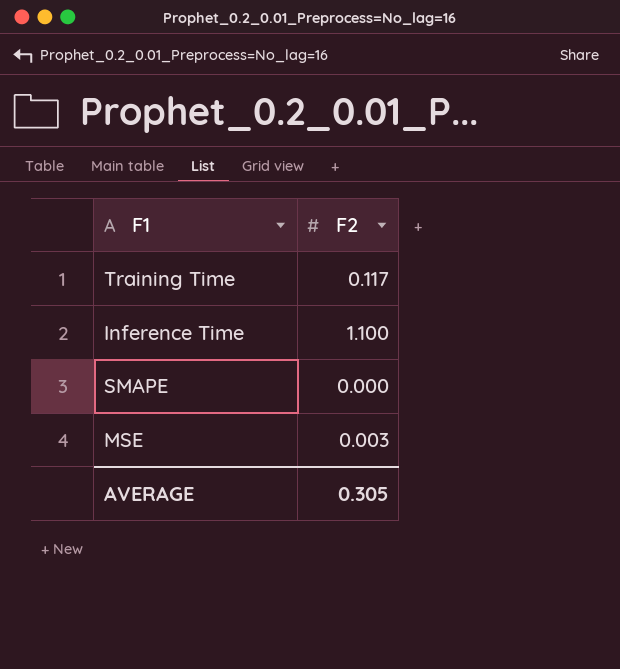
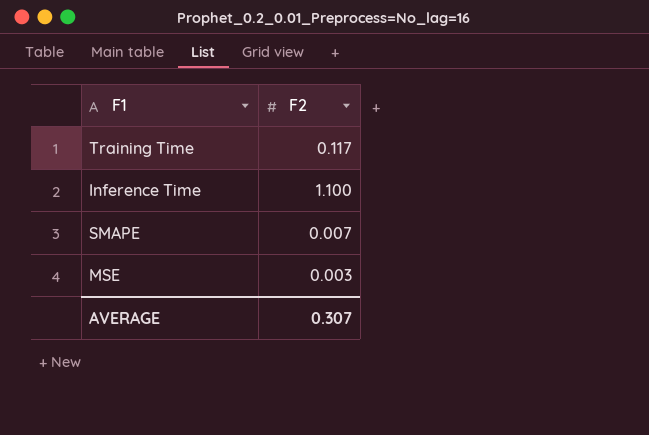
SMAPE | F2: 0.000 -> 0.007
AVERAGE | F2: 0.305 -> 0.307

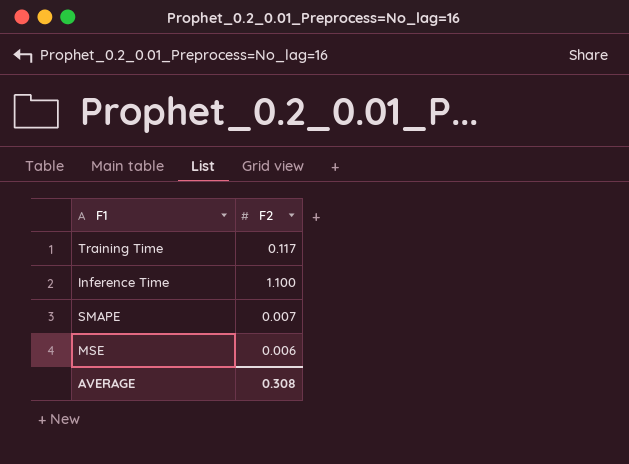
MSE | F2: 0.003 -> 0.006
AVERAGE | F2: 0.307 -> 0.308

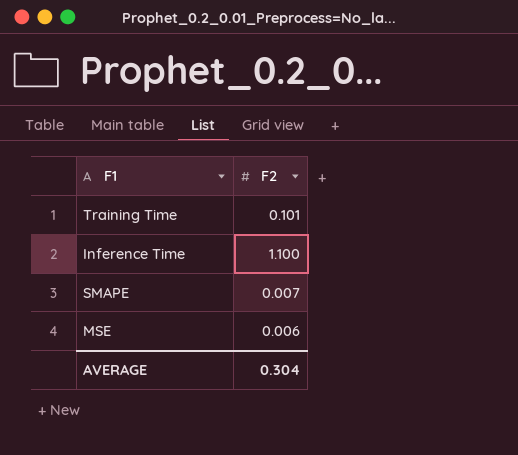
Training Time | F2: 0.117 -> 0.101
AVERAGE | F2: 0.308 -> 0.304

